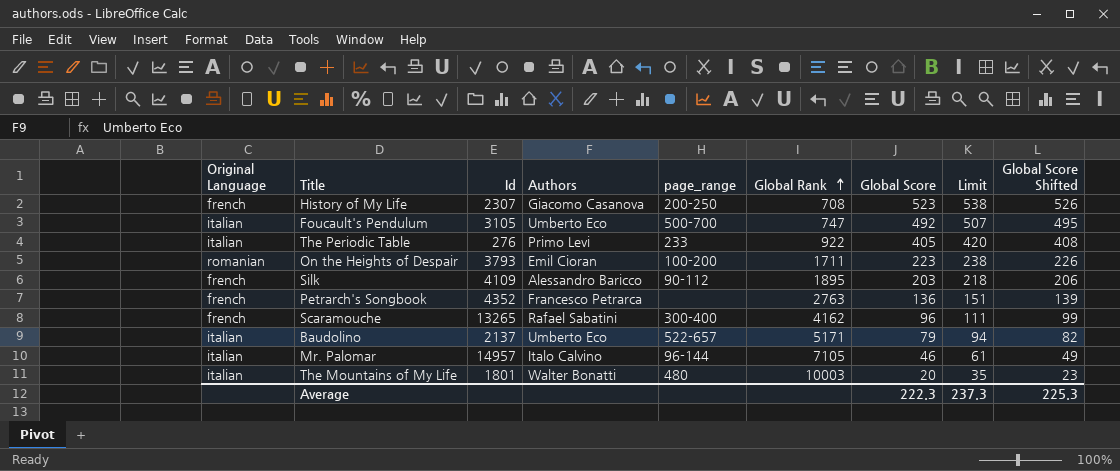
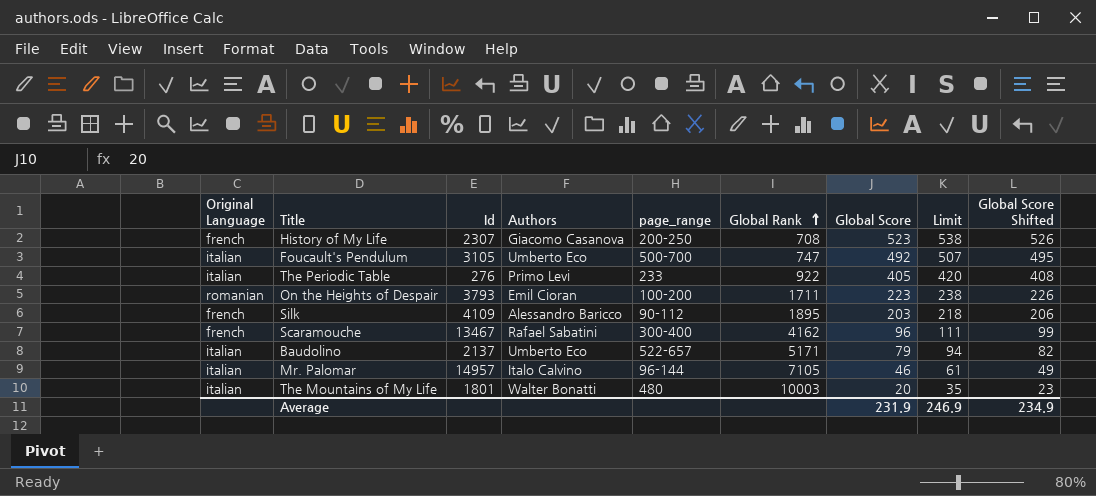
row Petrarch's Songbook: french | 4352 | Francesco Petrarca | none | 2763 | 136 | 151 | 139 -> none
Scaramouche | Id: 13265 -> 13467
Average | Global Score: 222.3 -> 231.9
Average | Limit: 237.3 -> 246.9
Average | Global Score Shifted: 225.3 -> 234.9

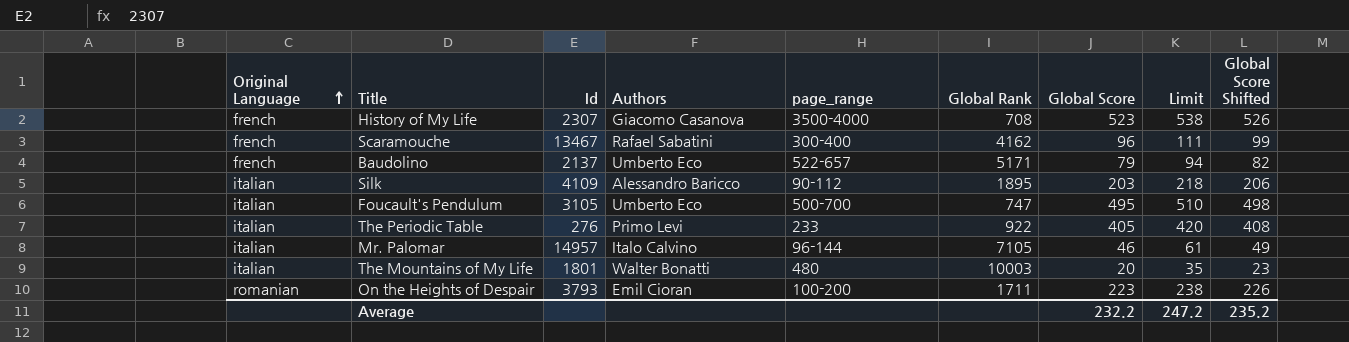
row order: Global Rank ascending -> Original Language ascending
History of My Life | page_range: 200-250 -> 3500-4000
Baudolino | Original Language: italian -> french
Silk | Original Language: french -> italian
Foucault's Pendulum | Global Score: 492 -> 495
Foucault's Pendulum | Limit: 507 -> 510
Foucault's Pendulum | Global Score Shifted: 495 -> 498
Average | Global Score: 231.9 -> 232.2
Average | Limit: 246.9 -> 247.2
Average | Global Score Shifted: 234.9 -> 235.2

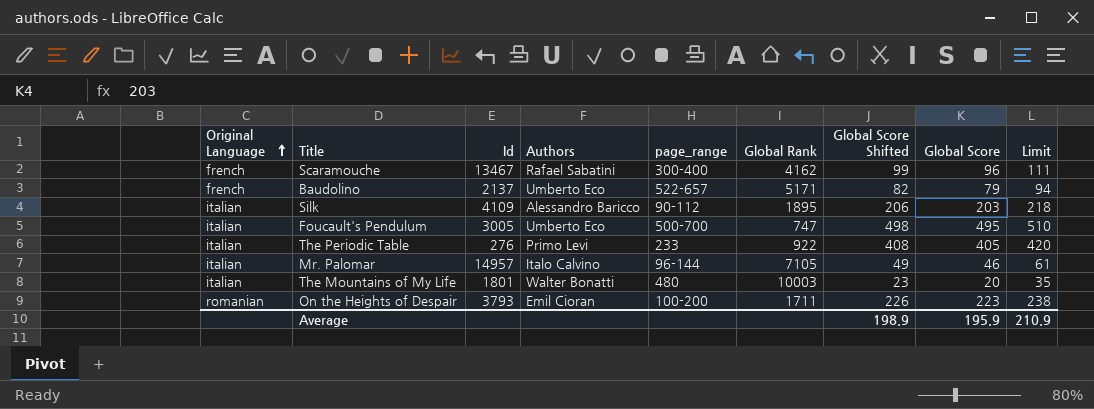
column Global Score Shifted | position: 9 -> 7
row History of My Life: french | 2307 | Giacomo Casanova | 3500-4000 | 708 | 523 | 538 | 526 -> none
Foucault's Pendulum | Id: 3105 -> 3005
Average | Global Score Shifted: 235.2 -> 198.9
Average | Global Score: 232.2 -> 195.9
Average | Limit: 247.2 -> 210.9

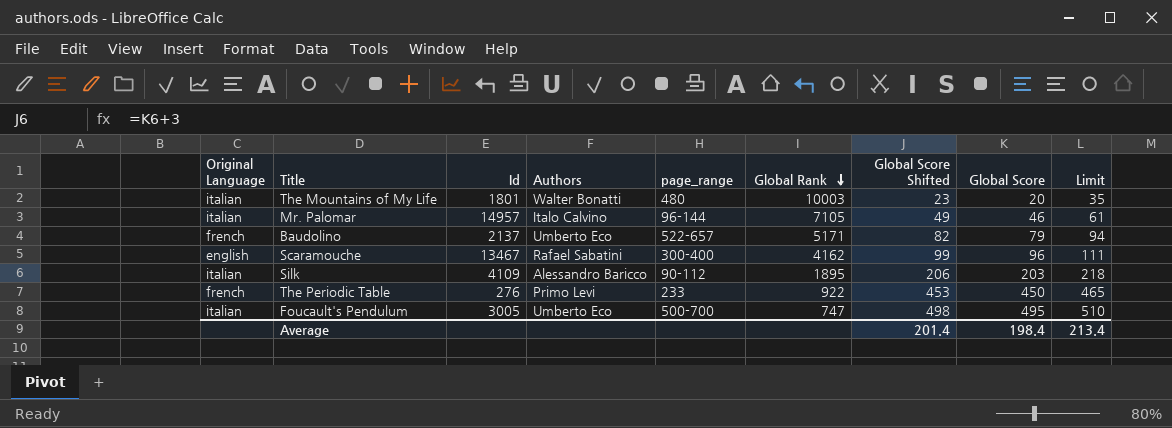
row order: Original Language ascending -> Global Rank descending
row On the Heights of Despair: romanian | 3793 | Emil Cioran | 100-200 | 1711 | 226 | 223 | 238 -> none
Scaramouche | Original Language: french -> english
The Periodic Table | Original Language: italian -> french
The Periodic Table | Global Score Shifted: 408 -> 453
The Periodic Table | Global Score: 405 -> 450
The Periodic Table | Limit: 420 -> 465
Average | Global Score Shifted: 198.9 -> 201.4
Average | Global Score: 195.9 -> 198.4
Average | Limit: 210.9 -> 213.4

